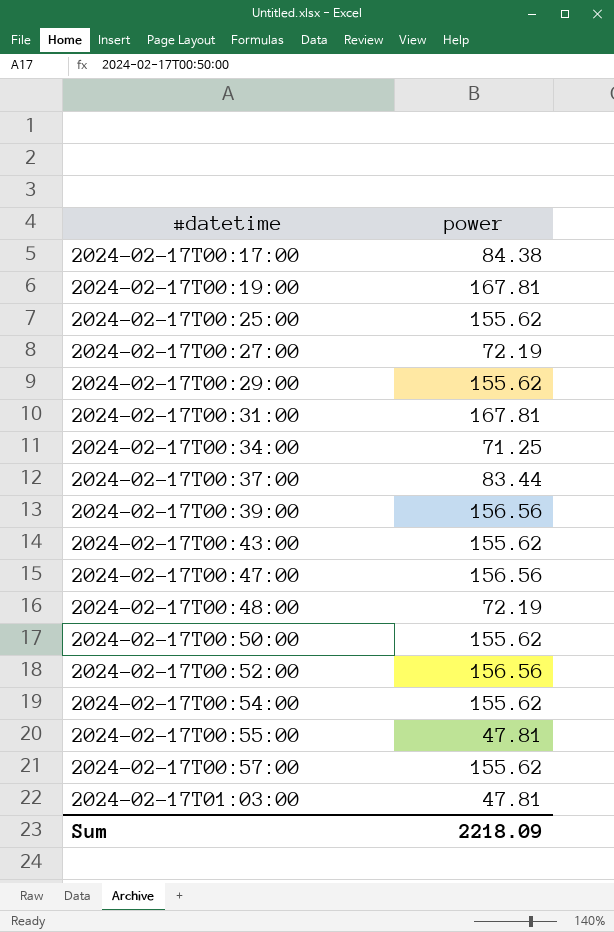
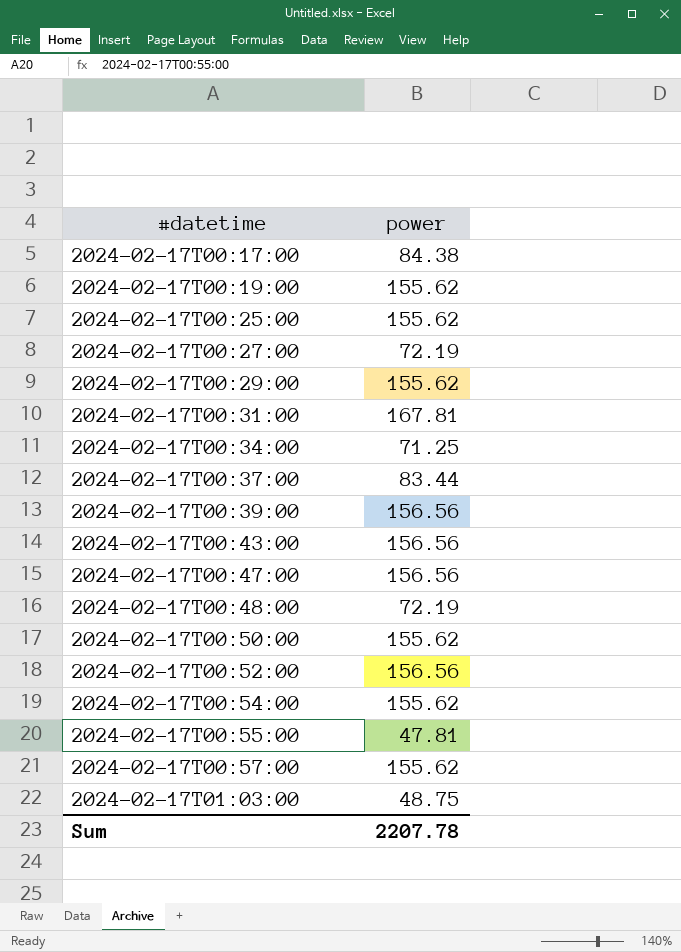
2024-02-17T00:19:00 | power: 167.81 -> 155.62
2024-02-17T00:43:00 | power: 155.62 -> 156.56
2024-02-17T01:03:00 | power: 47.81 -> 48.75
Sum | power: 2218.09 -> 2207.78

